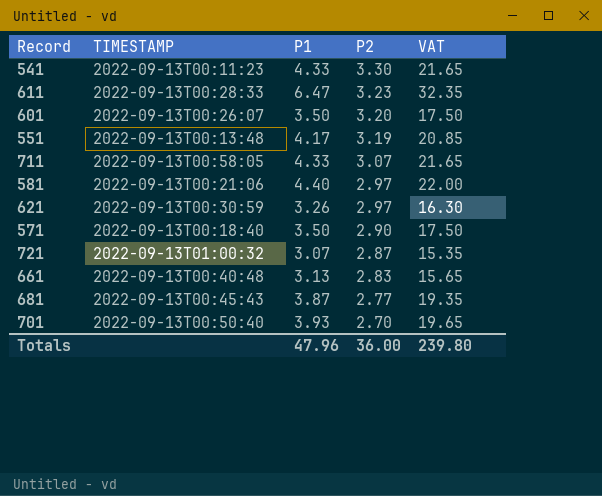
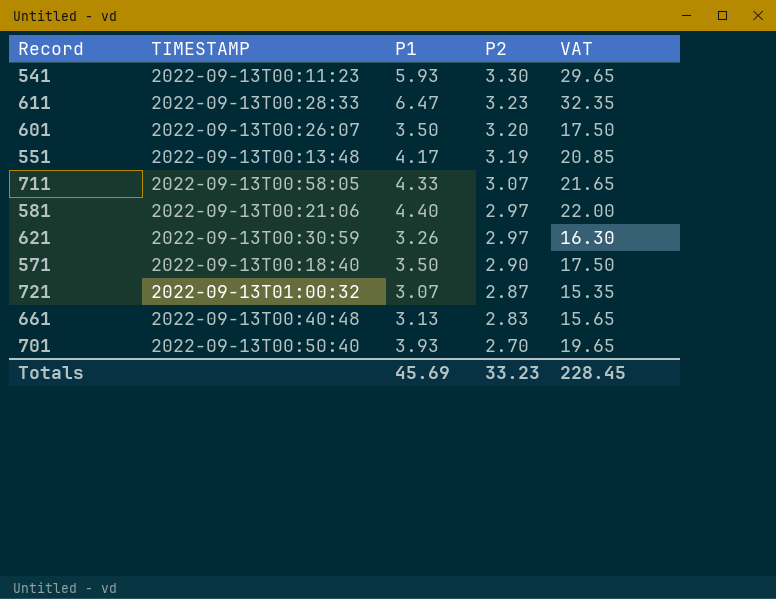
row 681: 2022-09-13T00:45:43 | 3.87 | 2.77 | 19.35 -> none
541 | P1: 4.33 -> 5.93
541 | VAT: 21.65 -> 29.65
Totals | P1: 47.96 -> 45.69
Totals | P2: 36.00 -> 33.23
Totals | VAT: 239.80 -> 228.45

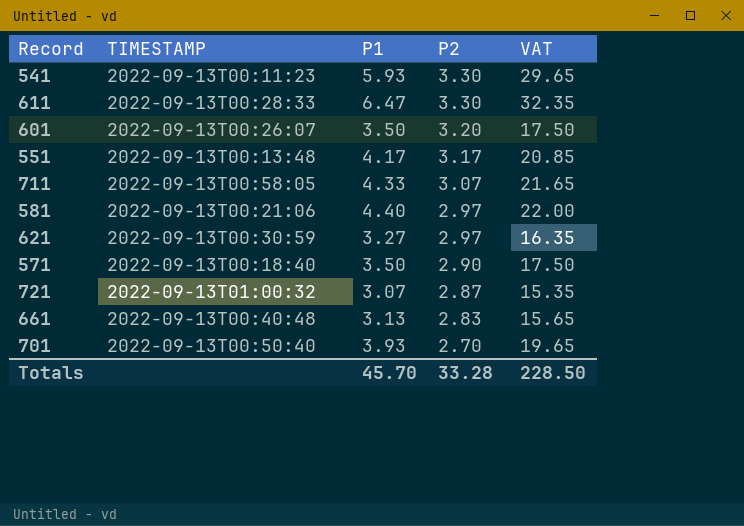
611 | P2: 3.23 -> 3.30
551 | P2: 3.19 -> 3.17
621 | P1: 3.26 -> 3.27
621 | VAT: 16.30 -> 16.35
Totals | P1: 45.69 -> 45.70
Totals | P2: 33.23 -> 33.28
Totals | VAT: 228.45 -> 228.50

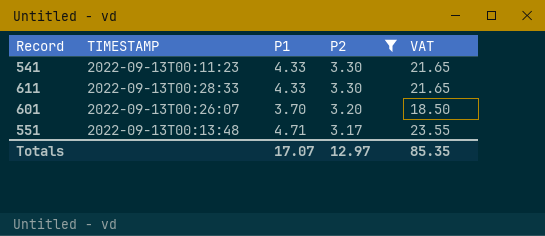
filter: none -> P2 >= 3.17
541 | P1: 5.93 -> 4.33
541 | VAT: 29.65 -> 21.65
611 | P1: 6.47 -> 4.33
611 | VAT: 32.35 -> 21.65
601 | P1: 3.50 -> 3.70
601 | VAT: 17.50 -> 18.50
551 | P1: 4.17 -> 4.71
551 | VAT: 20.85 -> 23.55
Totals | P1: 45.70 -> 17.07
Totals | P2: 33.28 -> 12.97
Totals | VAT: 228.50 -> 85.35

